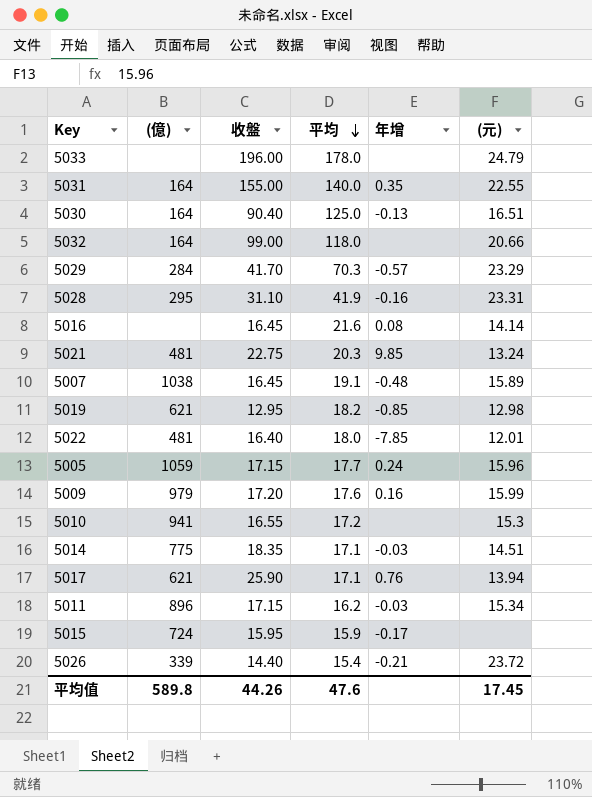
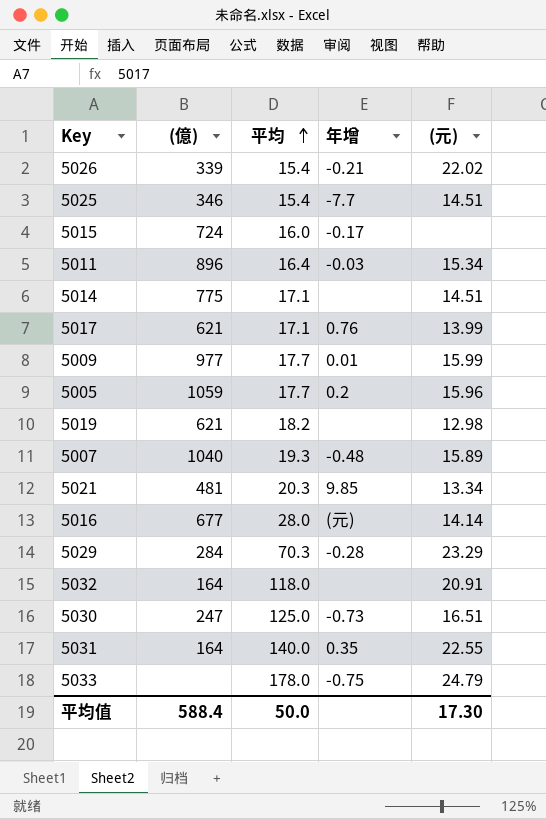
row order: 平均 descending -> 平均 ascending
column 收盤 | position: 3 -> none
row 5028: 295 | 31.10 | 41.9 | -0.16 | 23.31 -> none
row 5022: 481 | 16.40 | 18.0 | -7.85 | 12.01 -> none
row 5010: 941 | 16.55 | 17.2 | none | 15.3 -> none
5026 | (元): 23.72 -> 22.02
row 5025: none -> 346 | 15.4 | -7.7 | 14.51
5015 | 平均: 15.9 -> 16.0
5011 | 平均: 16.2 -> 16.4
5014 | 年增: -0.03 -> none
5017 | (元): 13.94 -> 13.99
5009 | (億): 979 -> 977
5009 | 平均: 17.6 -> 17.7
5009 | 年增: 0.16 -> 0.01
5005 | 年增: 0.24 -> 0.2
5019 | 年增: -0.85 -> none
5007 | (億): 1038 -> 1040
5007 | 平均: 19.1 -> 19.3
5021 | (元): 13.24 -> 13.34
5016 | (億): none -> 677
5016 | 平均: 21.6 -> 28.0
5016 | 年增: 0.08 -> (元)
5029 | 年增: -0.57 -> -0.28
5032 | (元): 20.66 -> 20.91
5030 | (億): 164 -> 247
5030 | 年增: -0.13 -> -0.73
5033 | 年增: none -> -0.75
平均值 | (億): 589.8 -> 588.4
平均值 | 平均: 47.6 -> 50.0
平均值 | (元): 17.45 -> 17.30

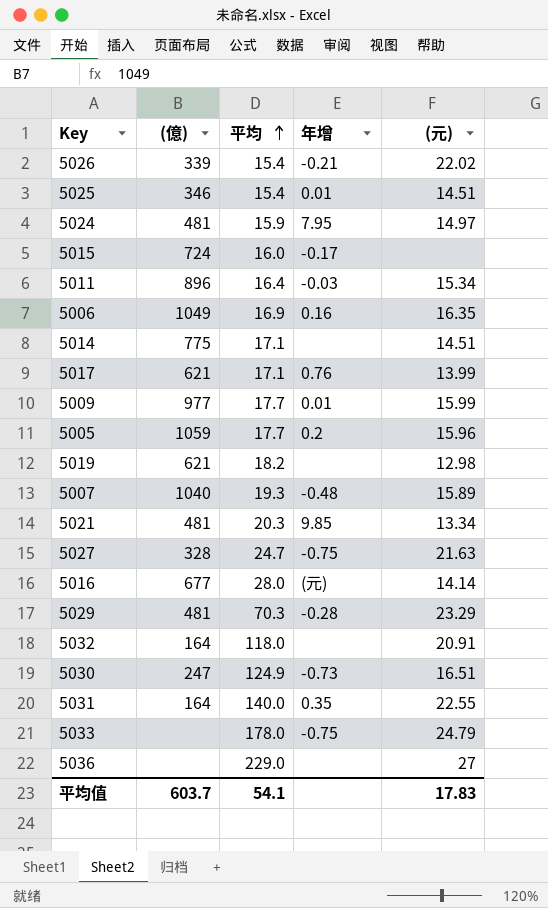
5025 | 年增: -7.7 -> 0.01
row 5024: none -> 481 | 15.9 | 7.95 | 14.97
row 5006: none -> 1049 | 16.9 | 0.16 | 16.35
row 5027: none -> 328 | 24.7 | -0.75 | 21.63
5029 | (億): 284 -> 481
5030 | 平均: 125.0 -> 124.9
row 5036: none -> none | 229.0 | none | 27
平均值 | (億): 588.4 -> 603.7
平均值 | 平均: 50.0 -> 54.1
平均值 | (元): 17.30 -> 17.83

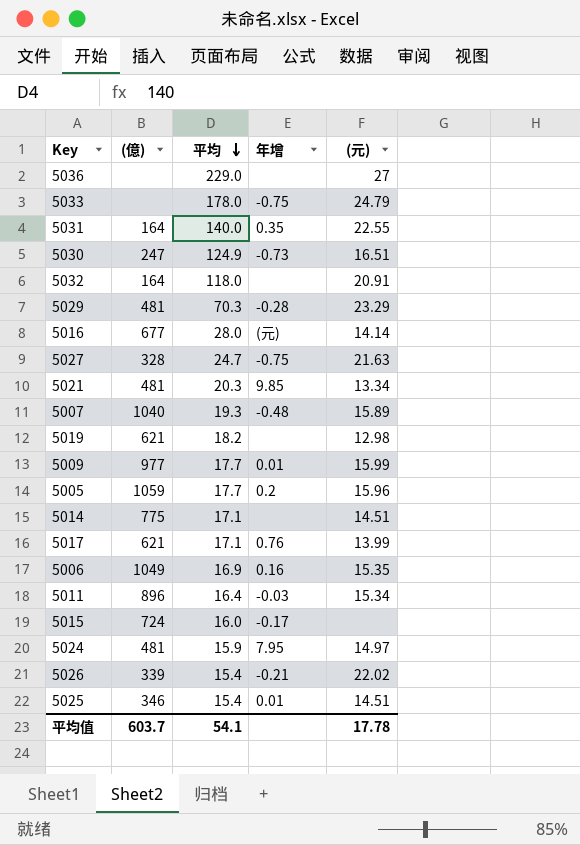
row order: 平均 ascending -> 平均 descending
5006 | (元): 16.35 -> 15.35
平均值 | (元): 17.83 -> 17.78

